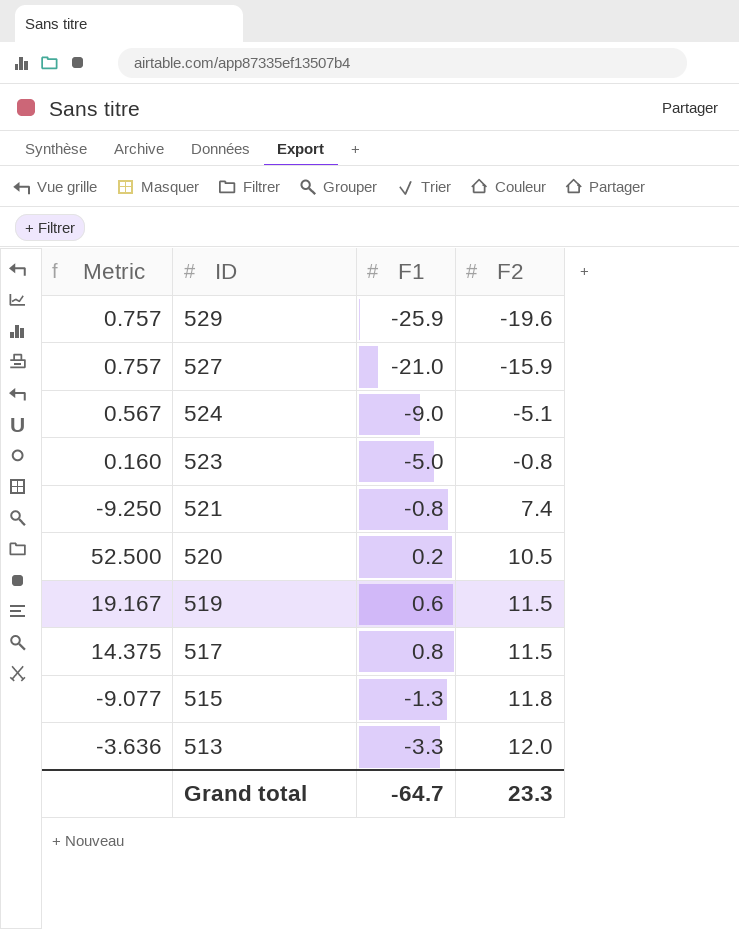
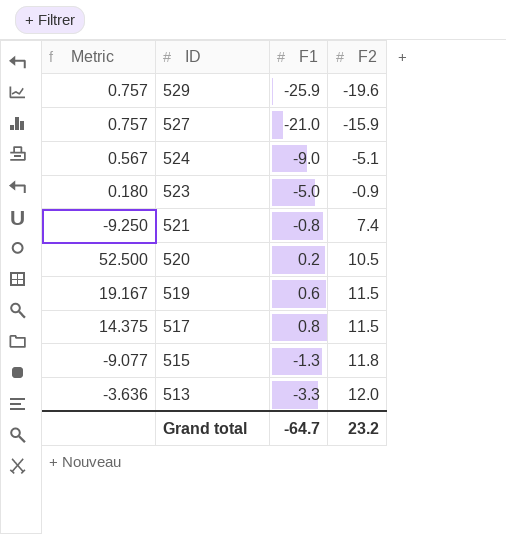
523 | Metric: 0.160 -> 0.180
523 | F2: -0.8 -> -0.9
Grand total | F2: 23.3 -> 23.2

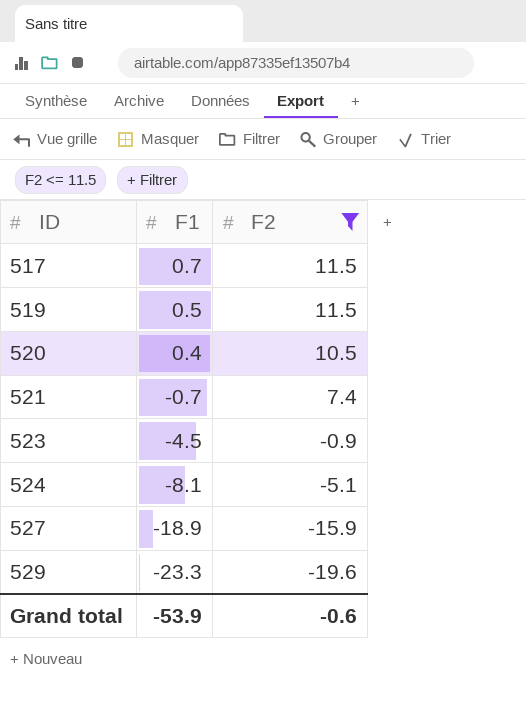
filter: none -> F2 <= 11.5
row order: ID descending -> ID ascending
column Metric | formula: [F2] / [F1] -> none
517 | F1: 0.8 -> 0.7
519 | F1: 0.6 -> 0.5
520 | F1: 0.2 -> 0.4
521 | F1: -0.8 -> -0.7
523 | F1: -5.0 -> -4.5
524 | F1: -9.0 -> -8.1
527 | F1: -21.0 -> -18.9
529 | F1: -25.9 -> -23.3
Grand total | F1: -64.7 -> -53.9
Grand total | F2: 23.2 -> -0.6

